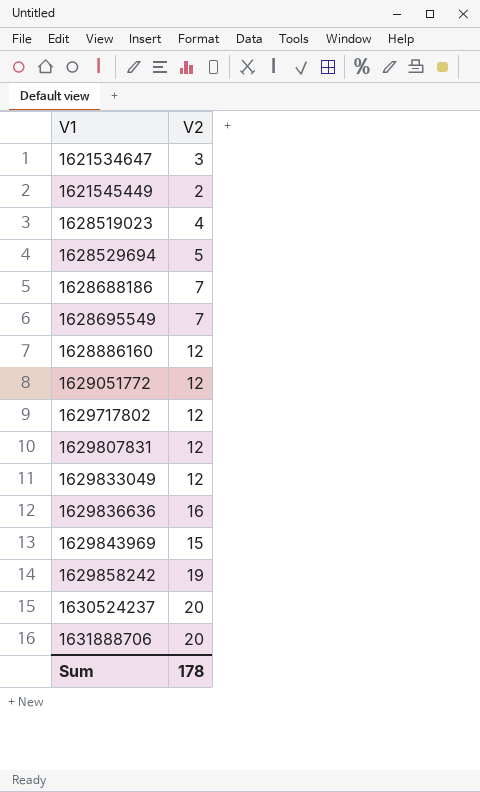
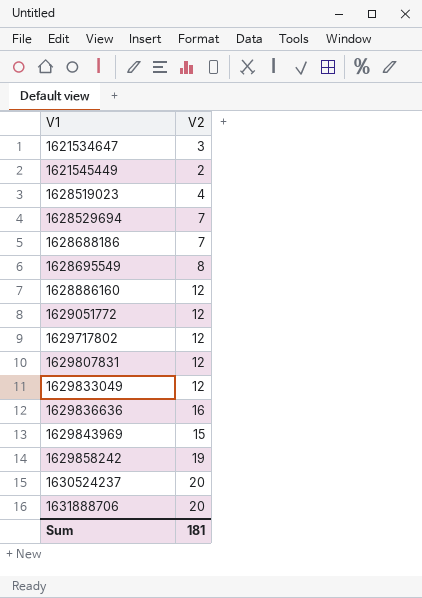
1628529694 | V2: 5 -> 7
1628695549 | V2: 7 -> 8
Sum | V2: 178 -> 181

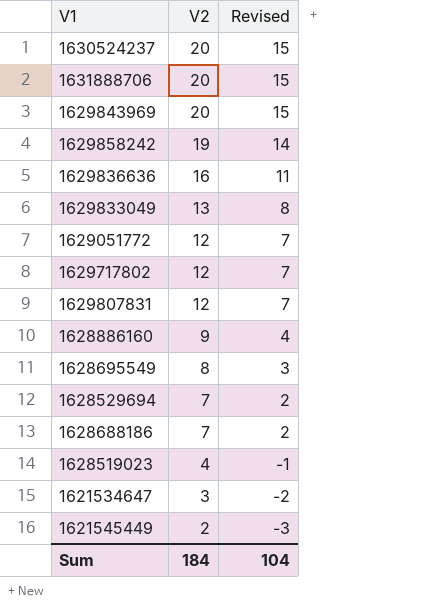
row order: V1 ascending -> V2 descending
column Revised | formula: none -> [V2] - 5
1629843969 | V2: 15 -> 20
1629833049 | V2: 12 -> 13
1628886160 | V2: 12 -> 9
Sum | V2: 181 -> 184

